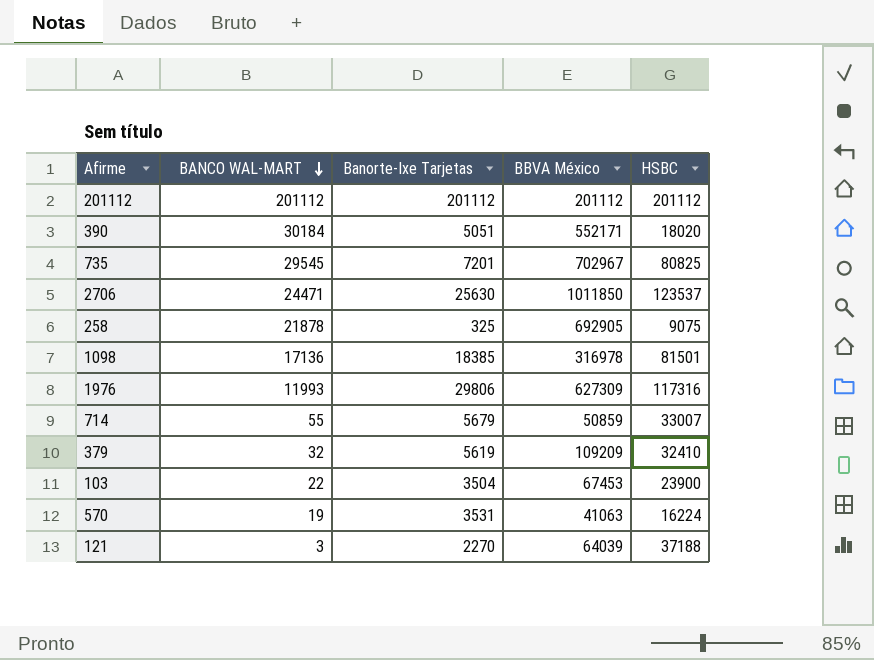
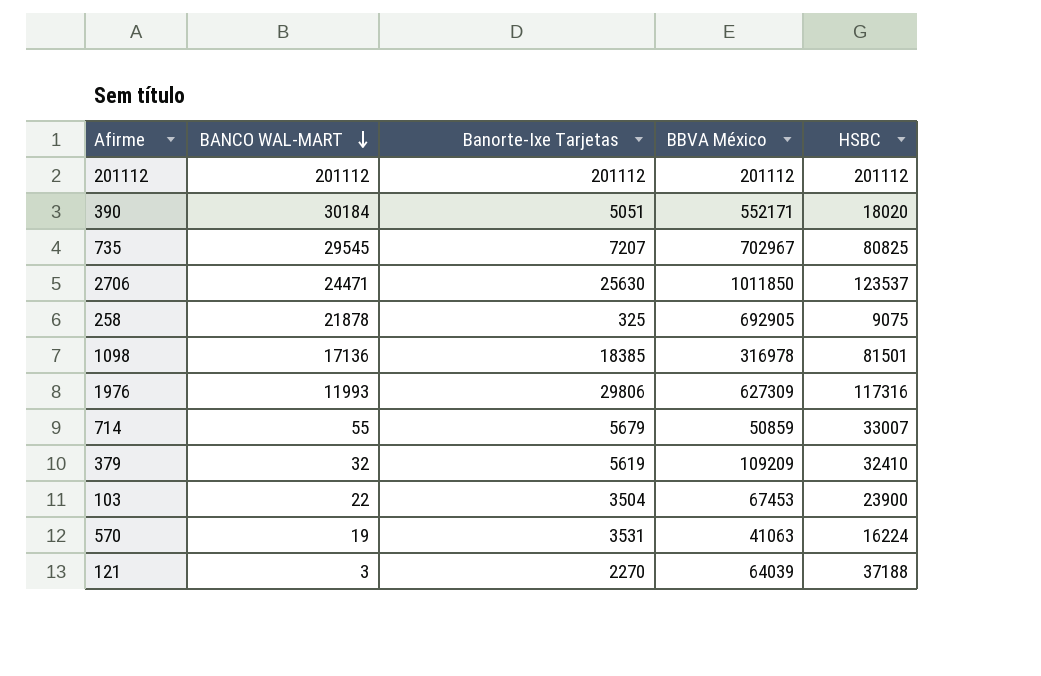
735 | Banorte-Ixe Tarjetas: 7201 -> 7207

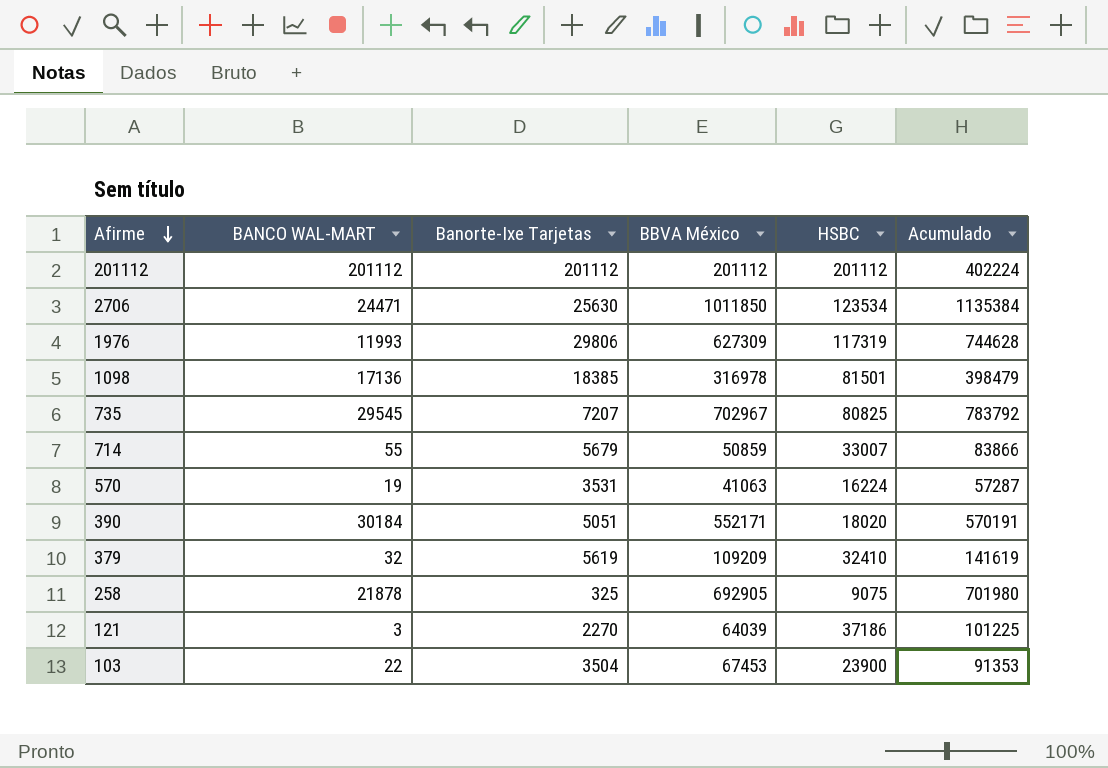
row order: BANCO WAL-MART descending -> Afirme descending
column Acumulado | formula: none -> [BBVA México] + [HSBC]
2706 | HSBC: 123537 -> 123534
1976 | HSBC: 117316 -> 117319
121 | HSBC: 37188 -> 37186

